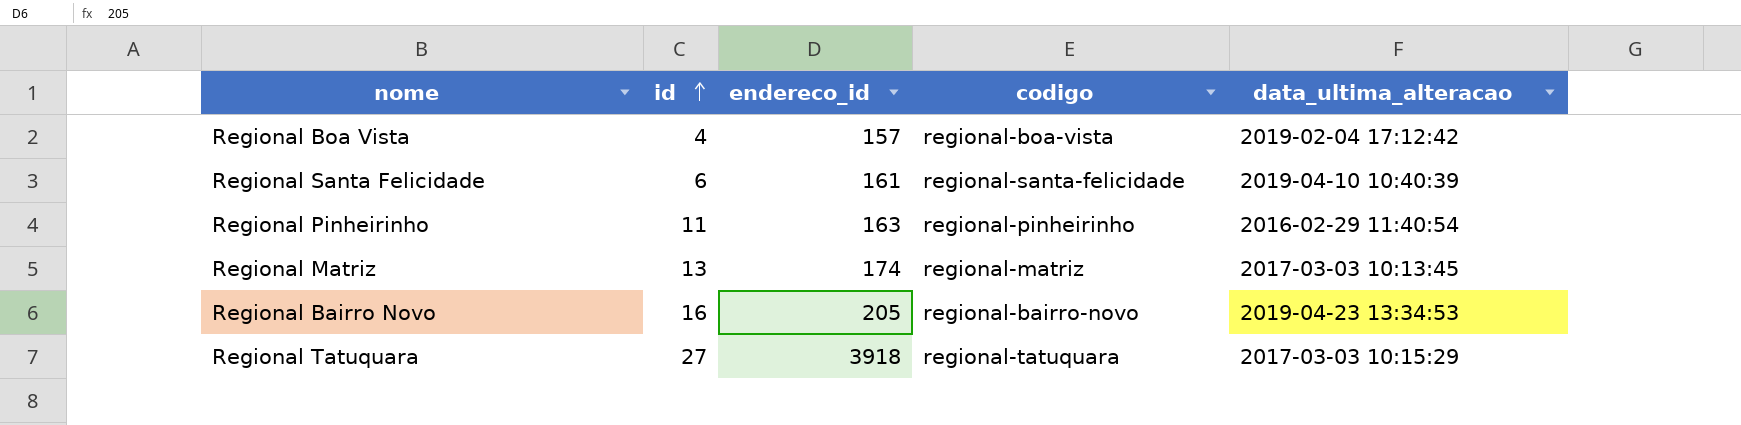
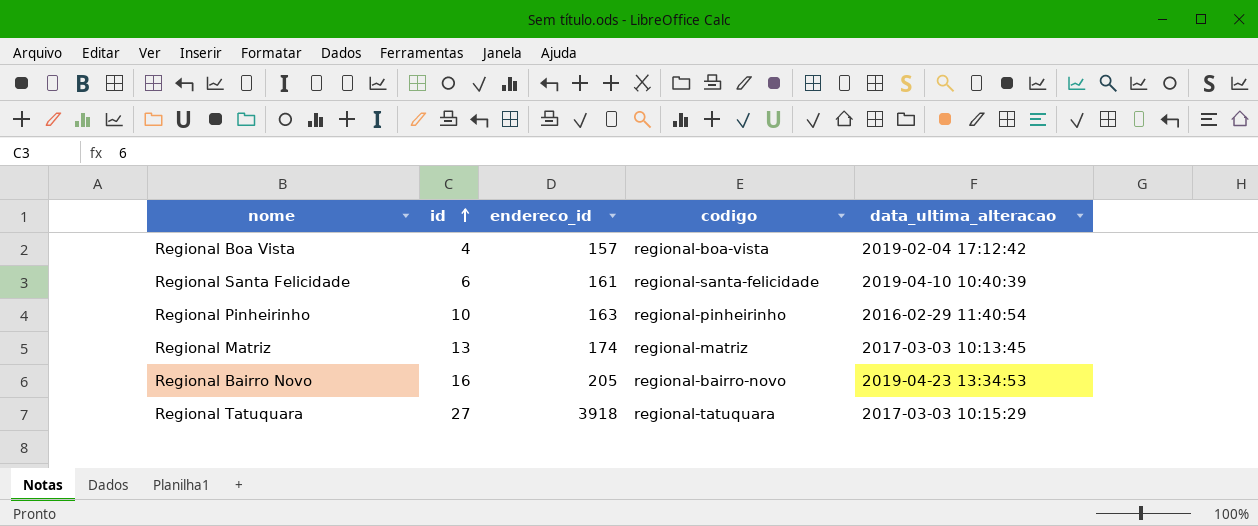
Regional Pinheirinho | id: 11 -> 10

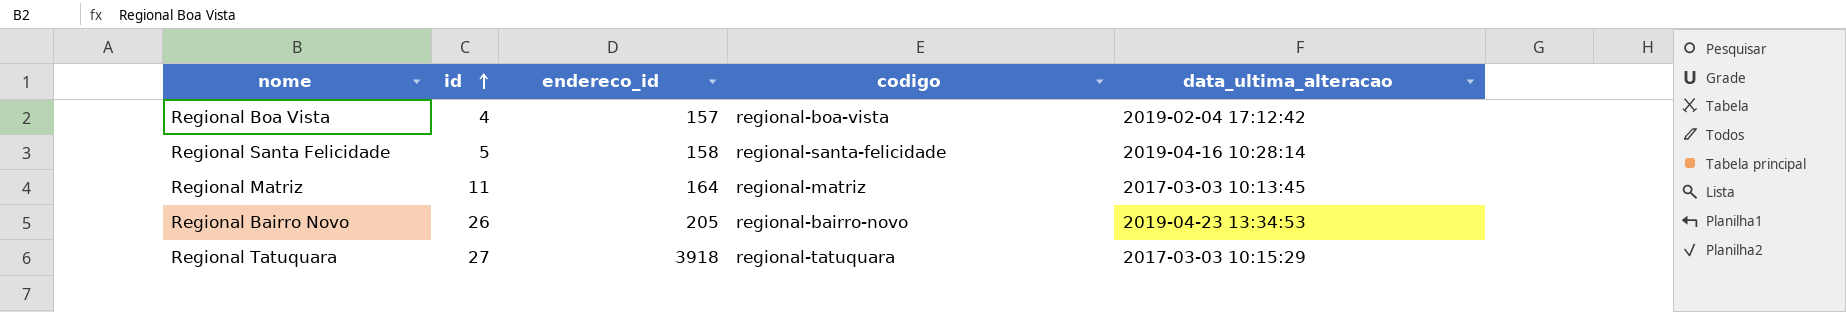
row Regional Pinheirinho: 10 | 163 | regional-pinheirinho | 2016-02-29 11:40:54 -> none
Regional Santa Felicidade | id: 6 -> 5
Regional Santa Felicidade | endereco_id: 161 -> 158
Regional Santa Felicidade | data_ultima_alteracao: 2019-04-10 10:40:39 -> 2019-04-16 10:28:14
Regional Matriz | id: 13 -> 11
Regional Matriz | endereco_id: 174 -> 164
Regional Bairro Novo | id: 16 -> 26

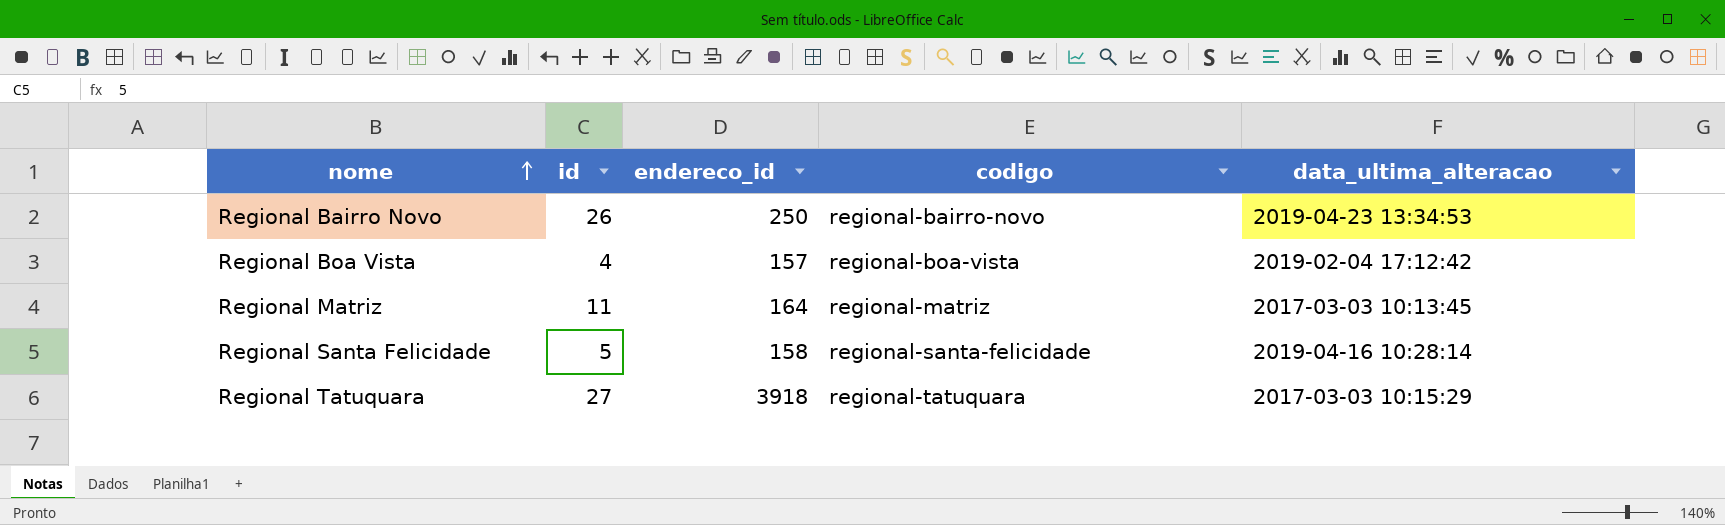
row order: id ascending -> nome ascending
Regional Bairro Novo | endereco_id: 205 -> 250

